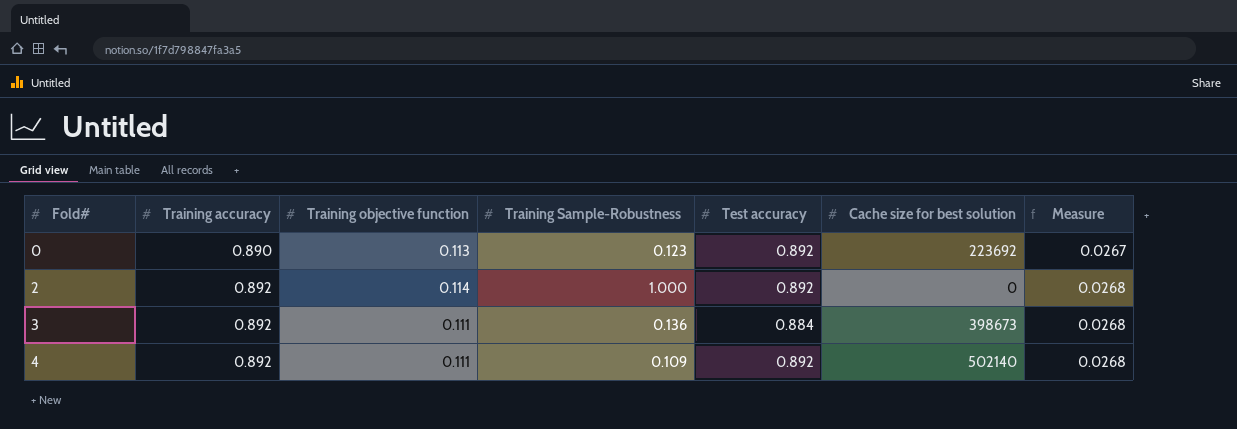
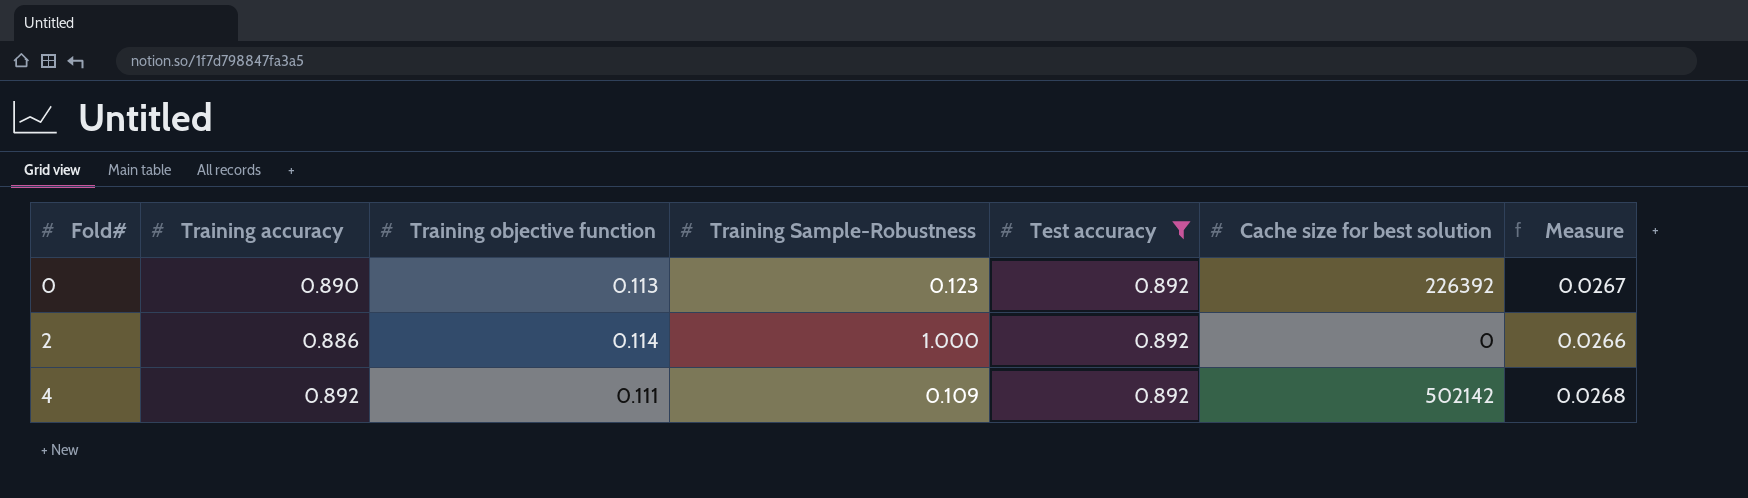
filter: none -> Test accuracy = 0.892
0 | Cache size for best solution: 223692 -> 226392
2 | Training accuracy: 0.892 -> 0.886
2 | Measure: 0.0268 -> 0.0266
4 | Cache size for best solution: 502140 -> 502142

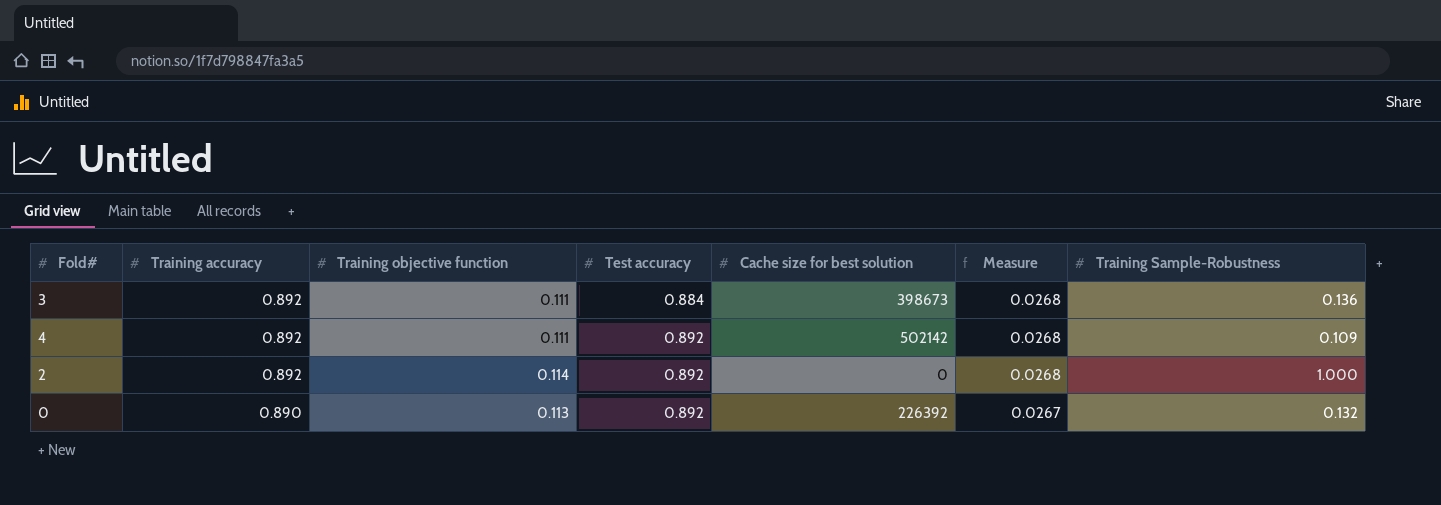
filter: Test accuracy = 0.892 -> none
row order: Fold# ascending -> Training accuracy descending
column Training Sample-Robustness | position: 4 -> 7
2 | Training accuracy: 0.886 -> 0.892
2 | Measure: 0.0266 -> 0.0268
0 | Training Sample-Robustness: 0.123 -> 0.132

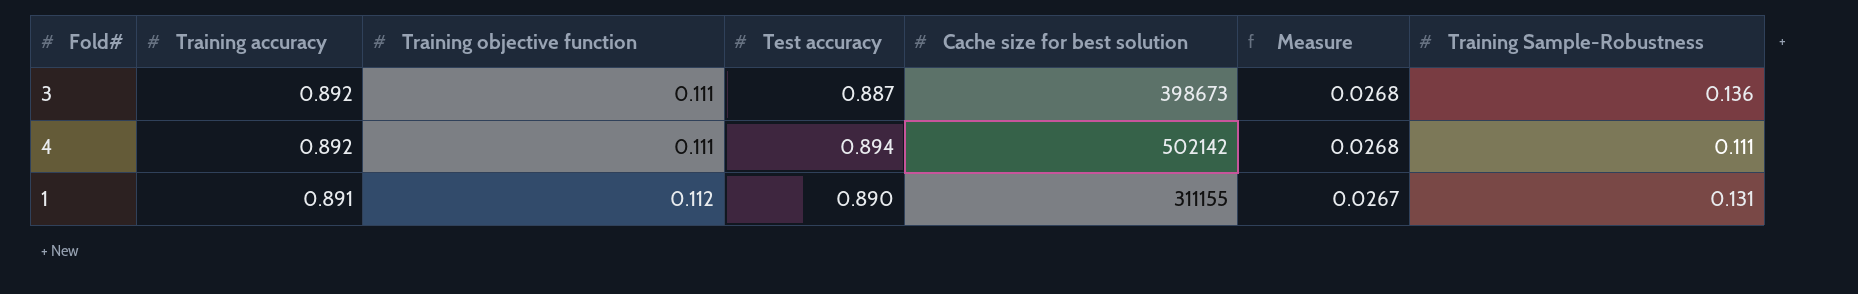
row 2: 0.892 | 0.114 | 0.892 | 0 | 0.0268 | 1.000 -> none
row 0: 0.890 | 0.113 | 0.892 | 226392 | 0.0267 | 0.132 -> none
3 | Test accuracy: 0.884 -> 0.887
4 | Test accuracy: 0.892 -> 0.894
4 | Training Sample-Robustness: 0.109 -> 0.111
row 1: none -> 0.891 | 0.112 | 0.890 | 311155 | 0.0267 | 0.131

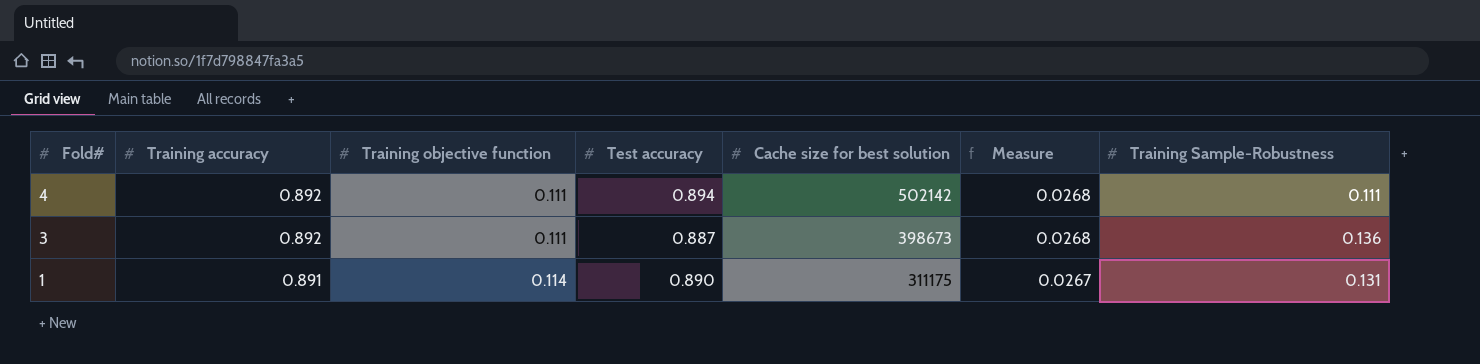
row order: Training accuracy descending -> Fold# descending
1 | Training objective function: 0.112 -> 0.114
1 | Cache size for best solution: 311155 -> 311175

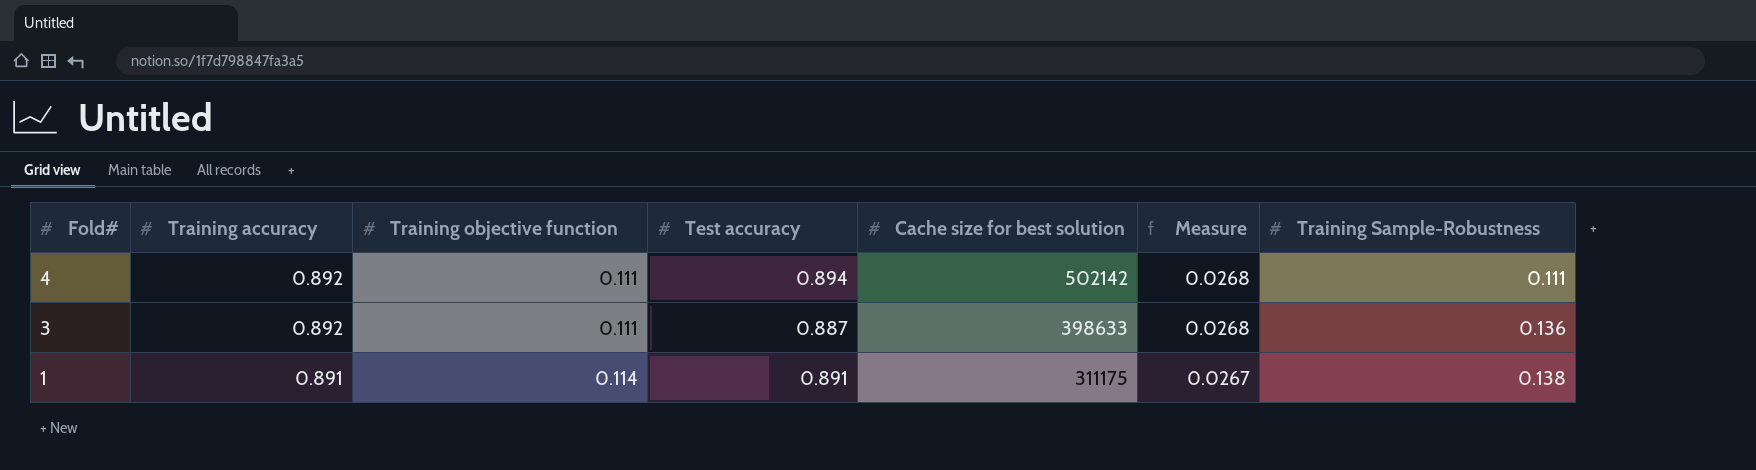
3 | Cache size for best solution: 398673 -> 398633
1 | Test accuracy: 0.890 -> 0.891
1 | Training Sample-Robustness: 0.131 -> 0.138

